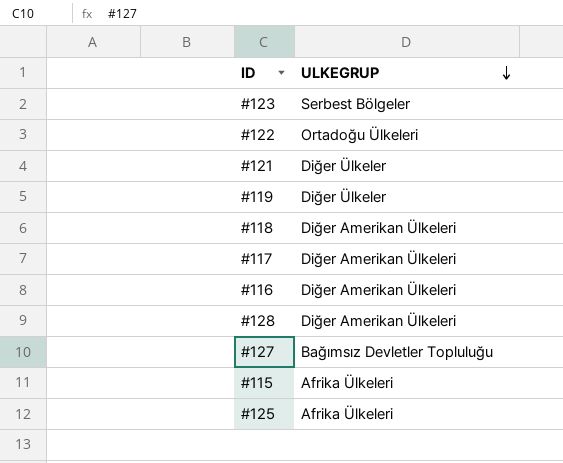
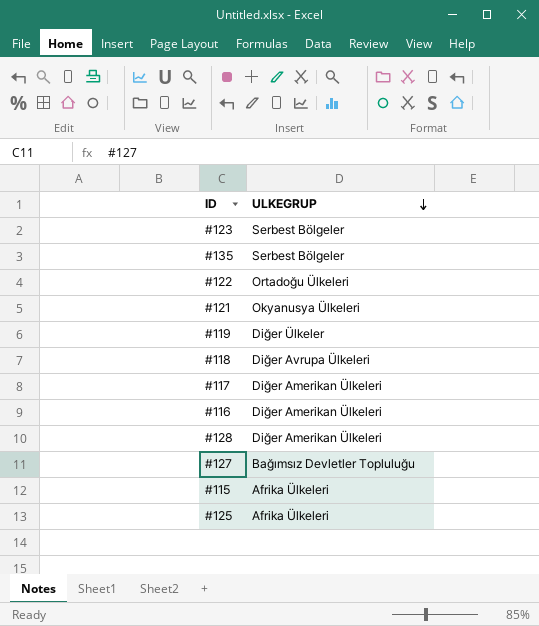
row #135: none -> Serbest Bölgeler
#121 | ULKEGRUP: Diğer Ülkeler -> Okyanusya Ülkeleri
#118 | ULKEGRUP: Diğer Amerikan Ülkeleri -> Diğer Avrupa Ülkeleri

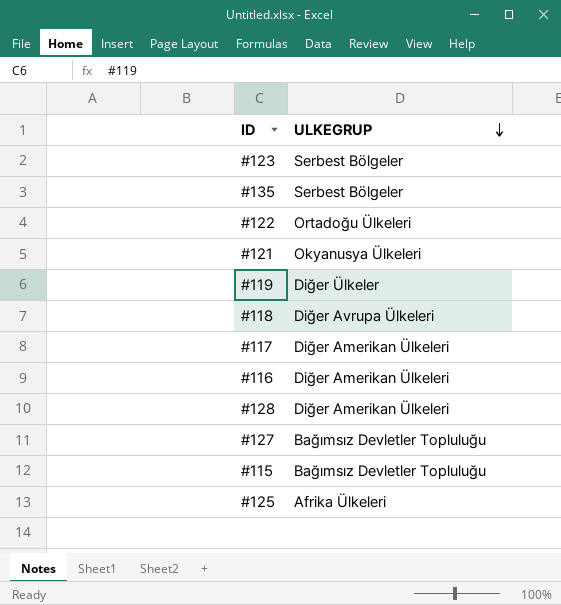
#115 | ULKEGRUP: Afrika Ülkeleri -> Bağımsız Devletler Topluluğu

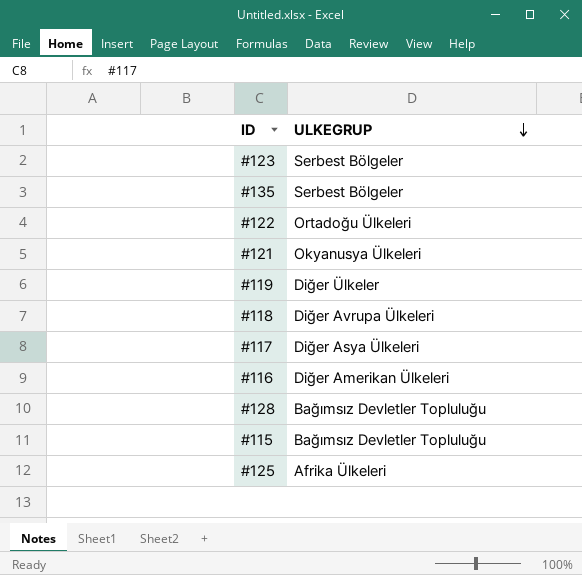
row #127: Bağımsız Devletler Topluluğu -> none
#117 | ULKEGRUP: Diğer Amerikan Ülkeleri -> Diğer Asya Ülkeleri
#128 | ULKEGRUP: Diğer Amerikan Ülkeleri -> Bağımsız Devletler Topluluğu

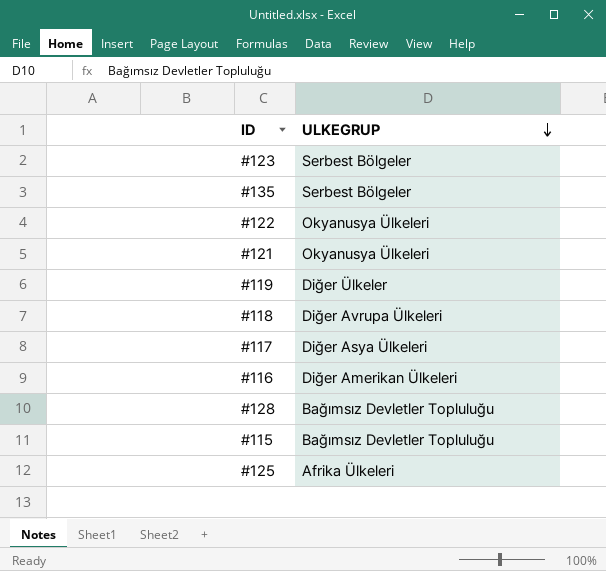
#122 | ULKEGRUP: Ortadoğu Ülkeleri -> Okyanusya Ülkeleri

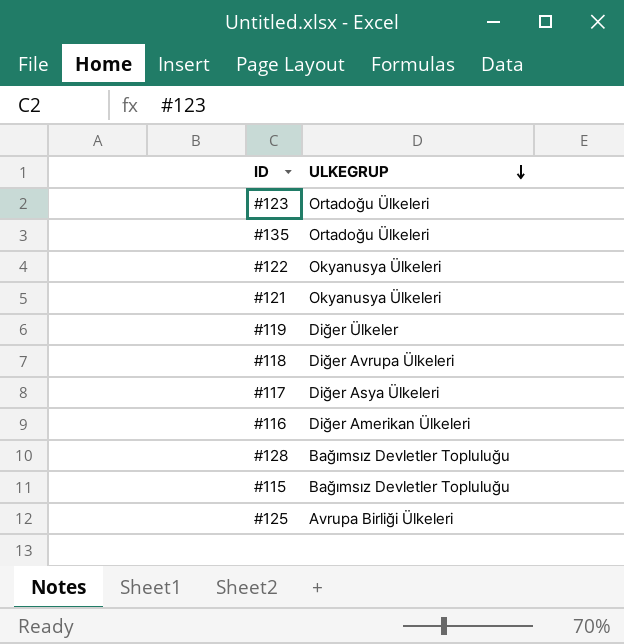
#123 | ULKEGRUP: Serbest Bölgeler -> Ortadoğu Ülkeleri
#135 | ULKEGRUP: Serbest Bölgeler -> Ortadoğu Ülkeleri
#125 | ULKEGRUP: Afrika Ülkeleri -> Avrupa Birliği Ülkeleri

